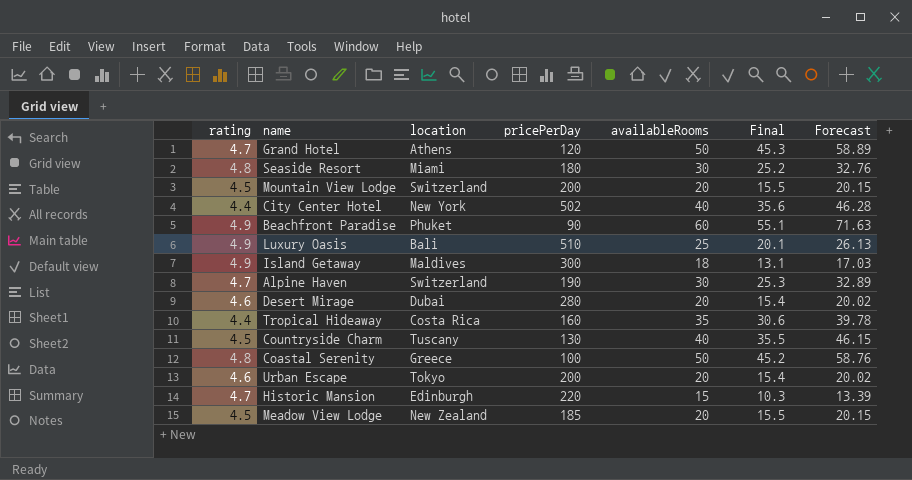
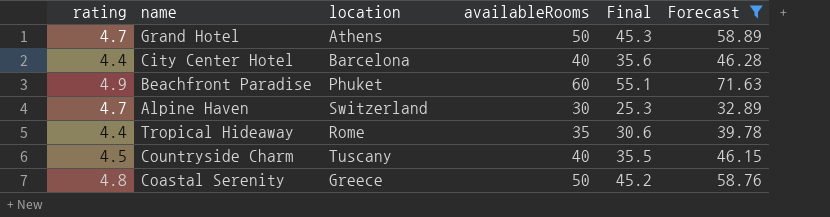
filter: none -> Forecast >= 32.89
column pricePerDay | position: 4 -> none
City Center Hotel | location: New York -> Barcelona
Tropical Hideaway | location: Costa Rica -> Rome

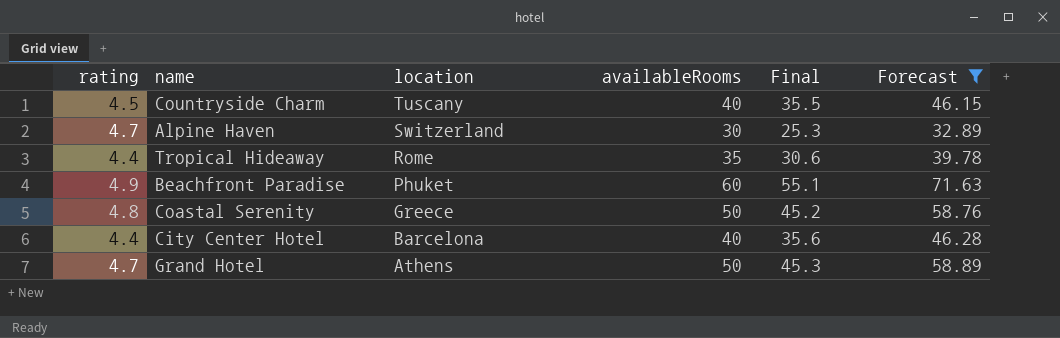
row order: none -> location descending

